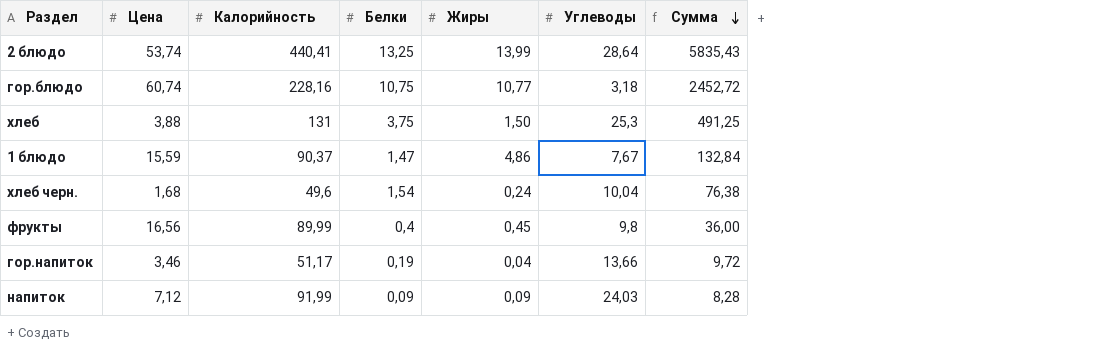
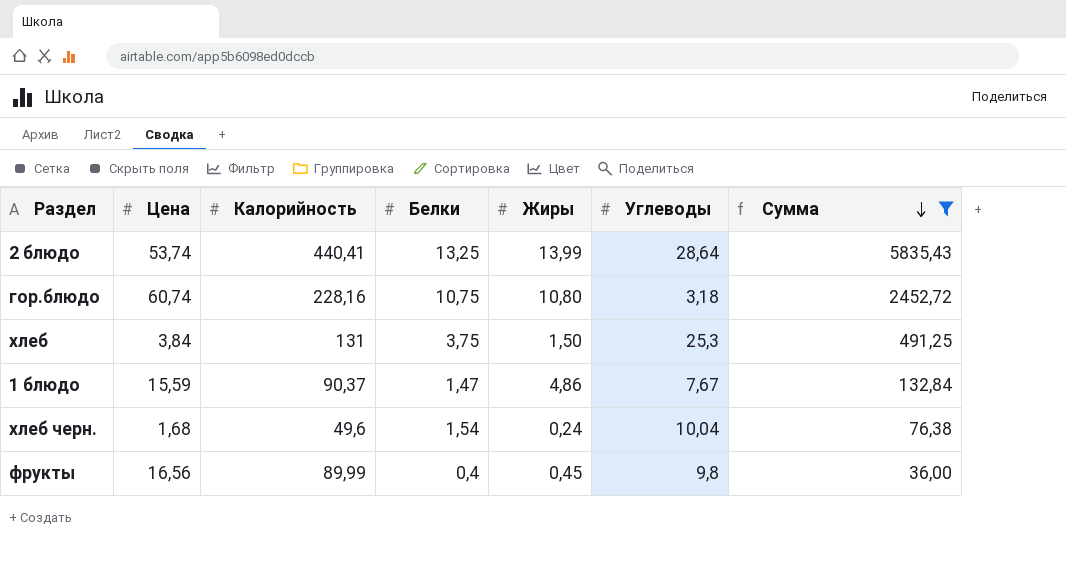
filter: none -> Сумма >= 36,00
гор.блюдо | Жиры: 10,77 -> 10,80
хлеб | Цена: 3,88 -> 3,84

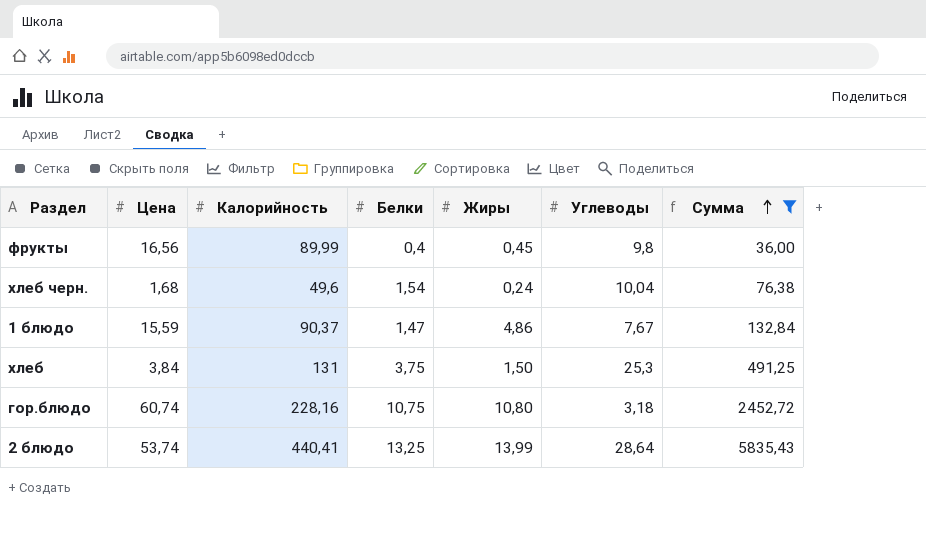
row order: Сумма descending -> Сумма ascending

